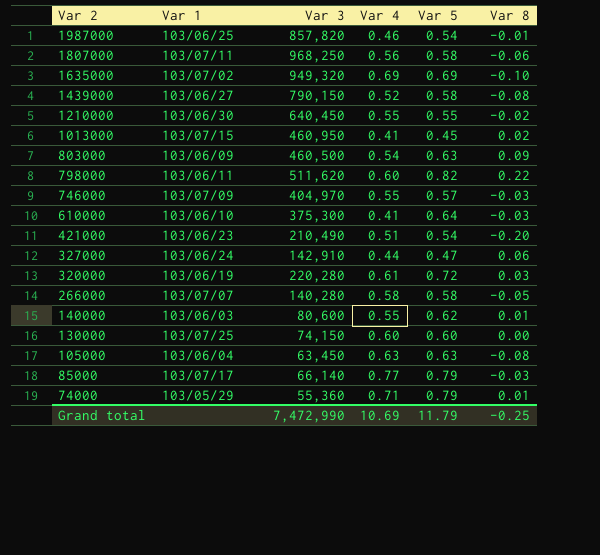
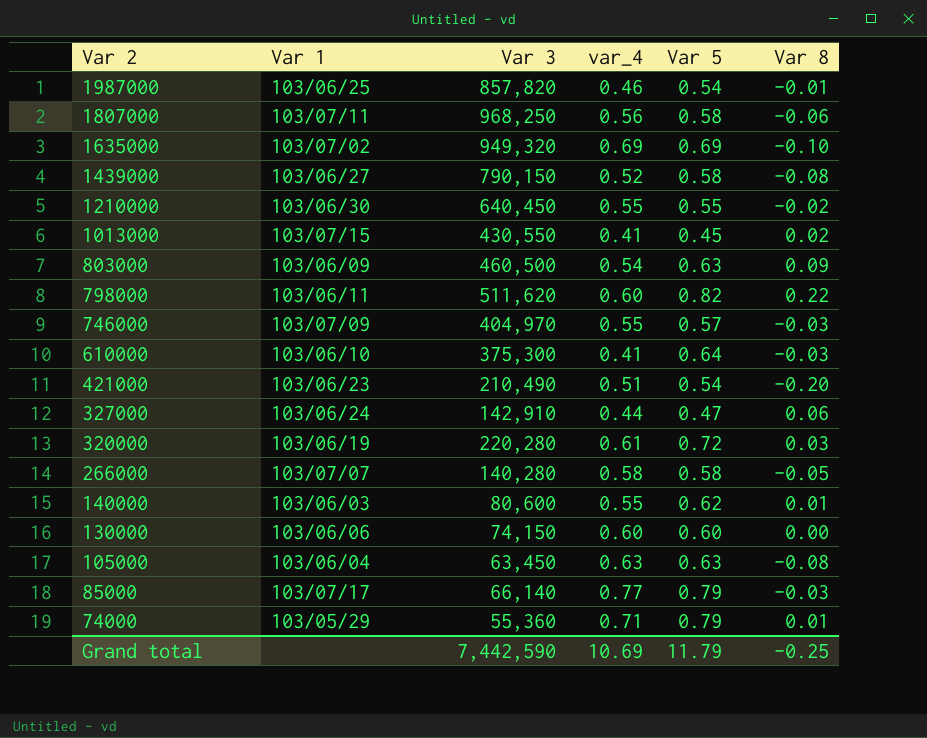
column name: Var 4 -> var_4
1013000 | Var 3: 460,950 -> 430,550
130000 | Var 1: 103/07/25 -> 103/06/06
Grand total | Var 3: 7,472,990 -> 7,442,590

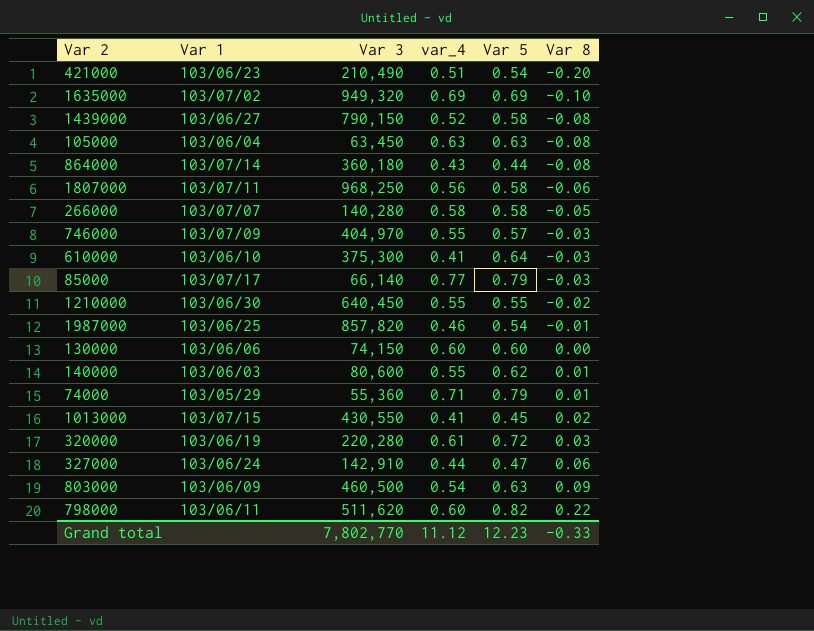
row order: Var 2 descending -> Var 8 ascending
row 864000: none -> 103/07/14 | 360,180 | 0.43 | 0.44 | -0.08
Grand total | Var 3: 7,442,590 -> 7,802,770
Grand total | var_4: 10.69 -> 11.12
Grand total | Var 5: 11.79 -> 12.23
Grand total | Var 8: -0.25 -> -0.33

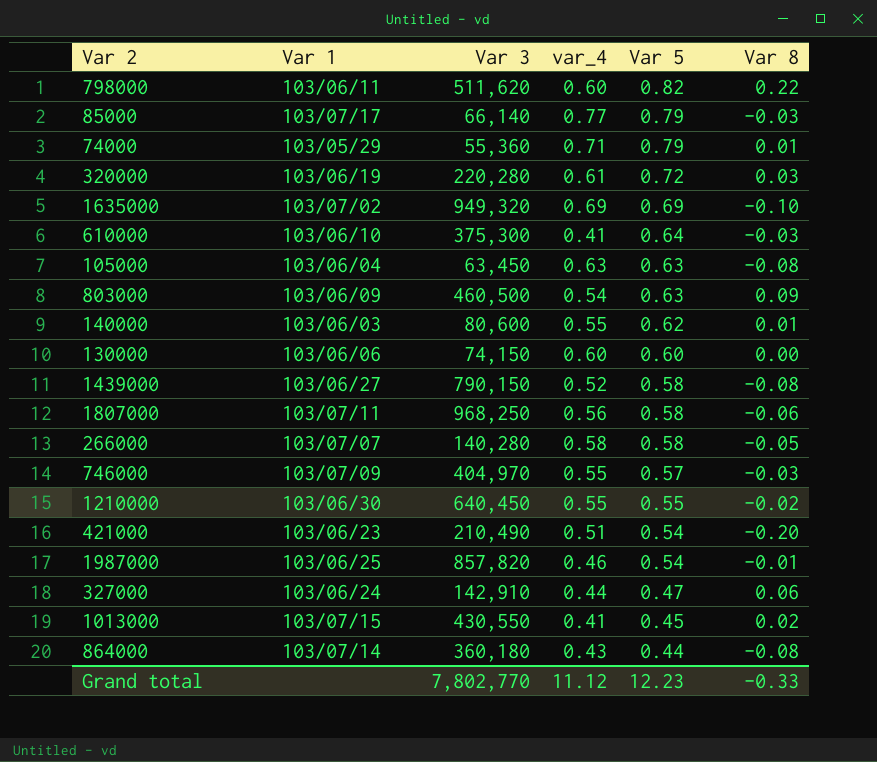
row order: Var 8 ascending -> Var 5 descending

